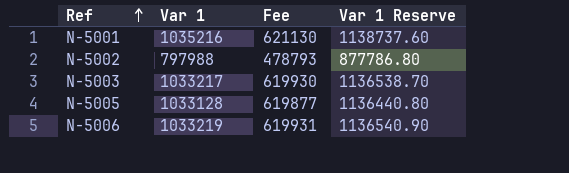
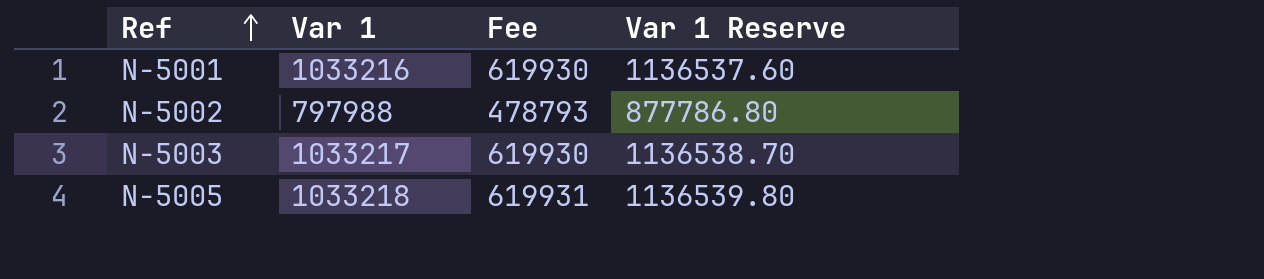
row N-5006: 1033219 | 619931 | 1136540.90 -> none
N-5001 | Var 1: 1035216 -> 1033216
N-5001 | Fee: 621130 -> 619930
N-5001 | Var 1 Reserve: 1138737.60 -> 1136537.60
N-5005 | Var 1: 1033128 -> 1033218
N-5005 | Fee: 619877 -> 619931
N-5005 | Var 1 Reserve: 1136440.80 -> 1136539.80

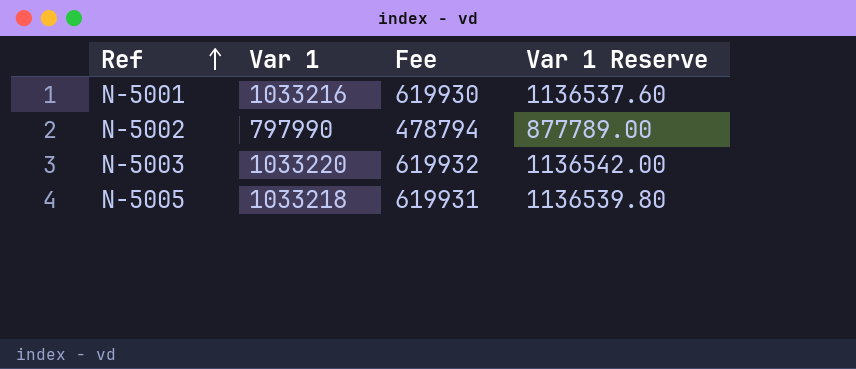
N-5002 | Var 1: 797988 -> 797990
N-5002 | Fee: 478793 -> 478794
N-5002 | Var 1 Reserve: 877786.80 -> 877789.00
N-5003 | Var 1: 1033217 -> 1033220
N-5003 | Fee: 619930 -> 619932
N-5003 | Var 1 Reserve: 1136538.70 -> 1136542.00

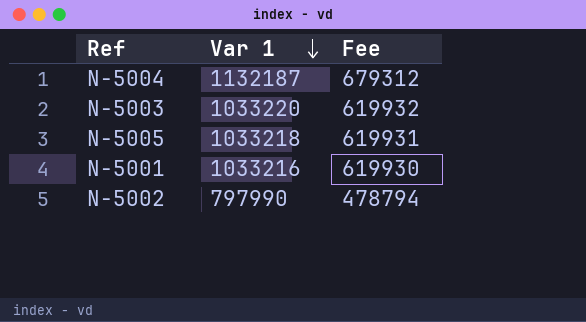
row order: Ref ascending -> Var 1 descending
column Var 1 Reserve | formula: [Var 1] * 1.1 -> none
row N-5004: none -> 1132187 | 679312

